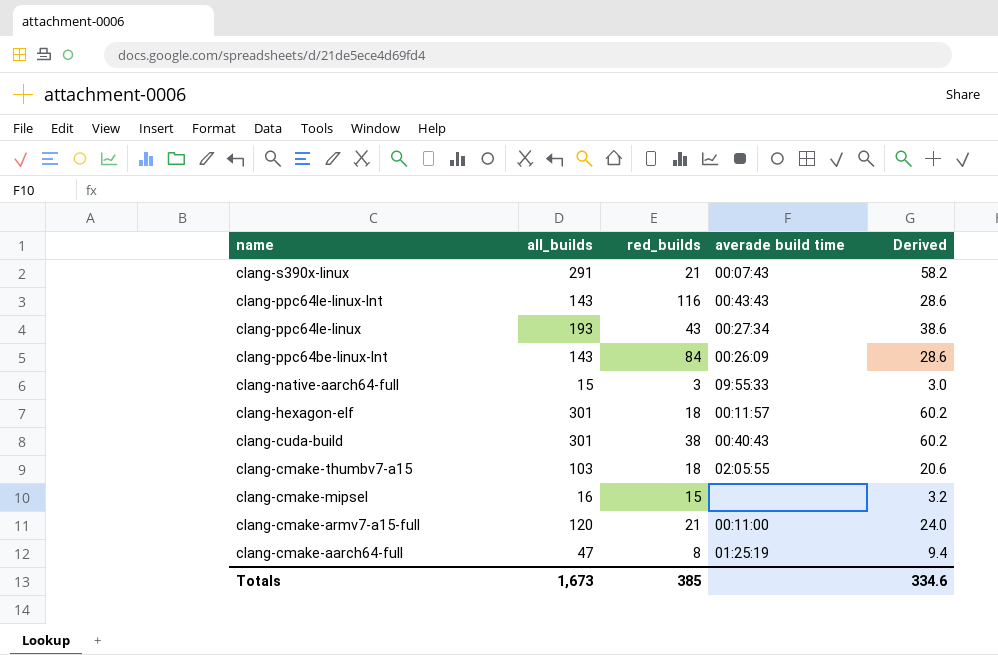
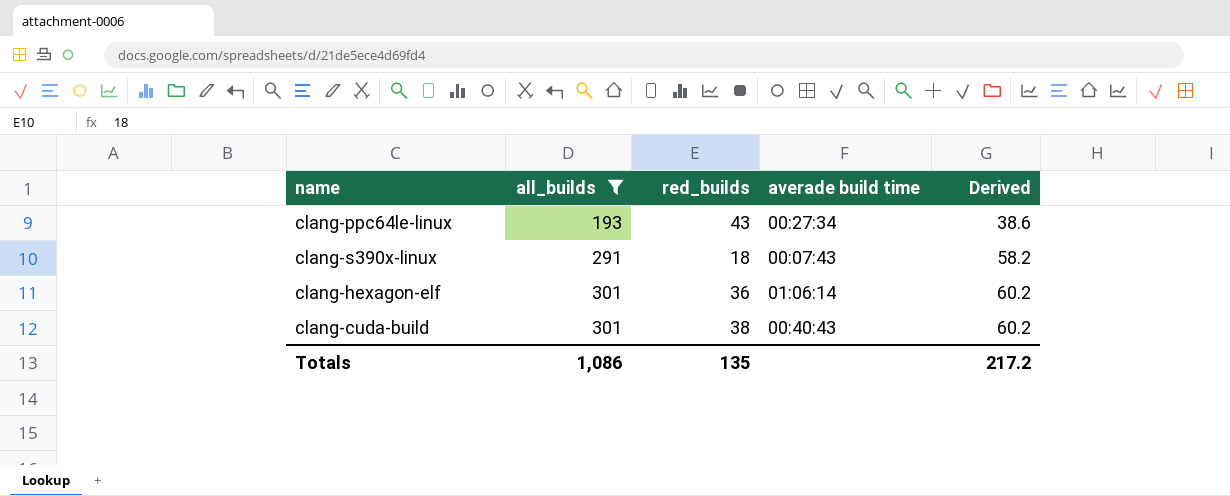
filter: none -> all_builds >= 193
row order: name descending -> all_builds ascending
clang-s390x-linux | red_builds: 21 -> 18
clang-hexagon-elf | red_builds: 18 -> 36
clang-hexagon-elf | averade build time: 00:11:57 -> 01:06:14
Totals | all_builds: 1,673 -> 1,086
Totals | red_builds: 385 -> 135
Totals | Derived: 334.6 -> 217.2

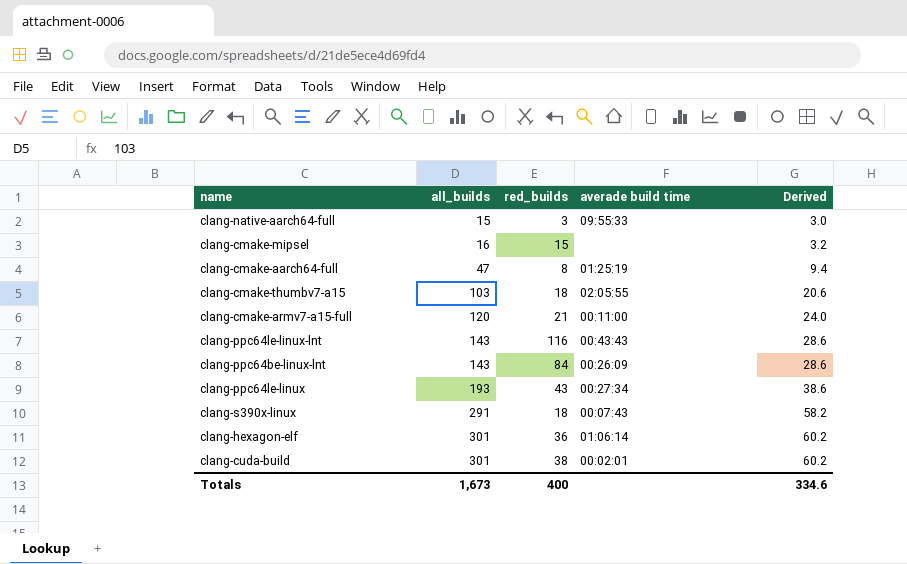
filter: all_builds >= 193 -> none
clang-cuda-build | averade build time: 00:40:43 -> 00:02:01
Totals | all_builds: 1,086 -> 1,673
Totals | red_builds: 135 -> 400
Totals | Derived: 217.2 -> 334.6

